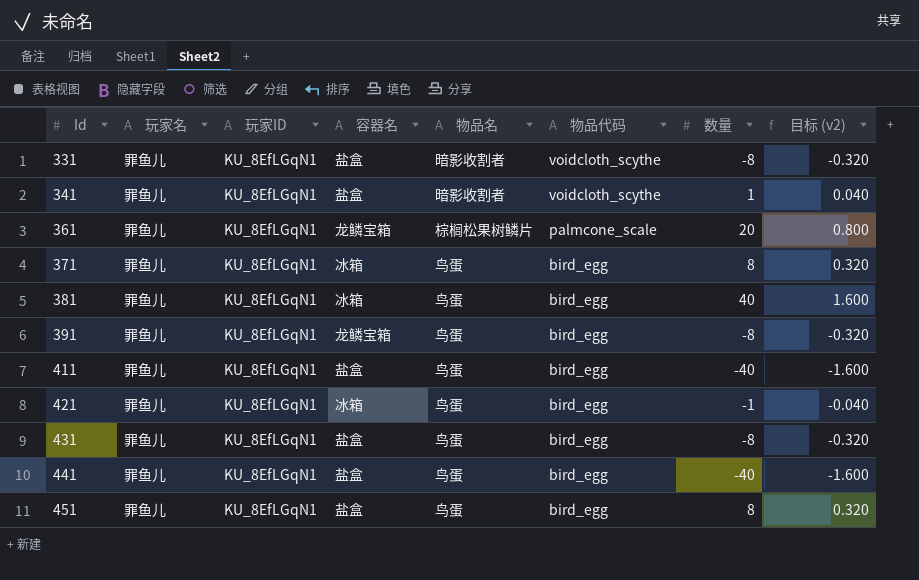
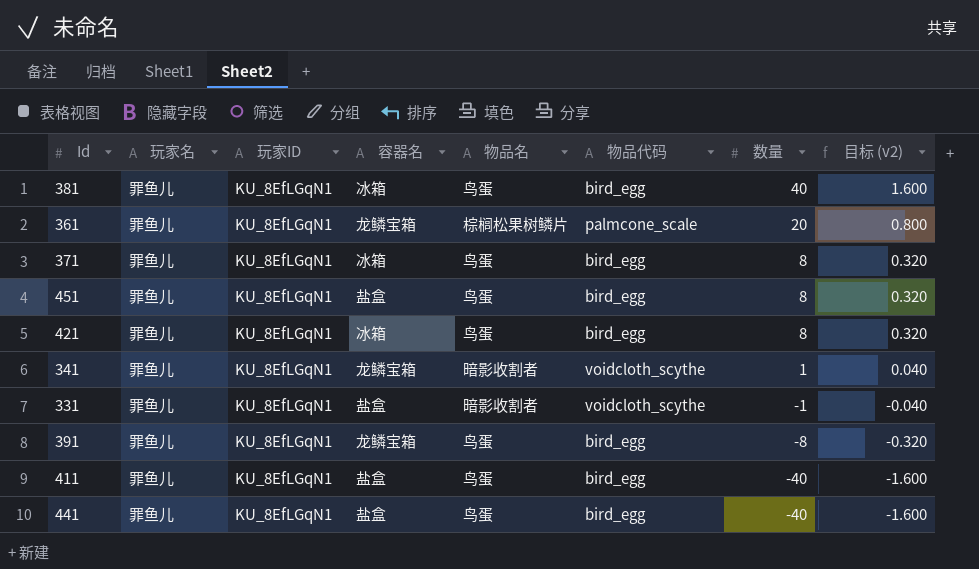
row order: Id ascending -> 数量 descending
row 431: 罪鱼儿 | KU_8EfLGqN1 | 盐盒 | 鸟蛋 | bird_egg | -8 | -0.320 -> none
421 | 数量: -1 -> 8
421 | 目标 (v2): -0.040 -> 0.320
341 | 容器名: 盐盒 -> 龙鳞宝箱
331 | 数量: -8 -> -1
331 | 目标 (v2): -0.320 -> -0.040

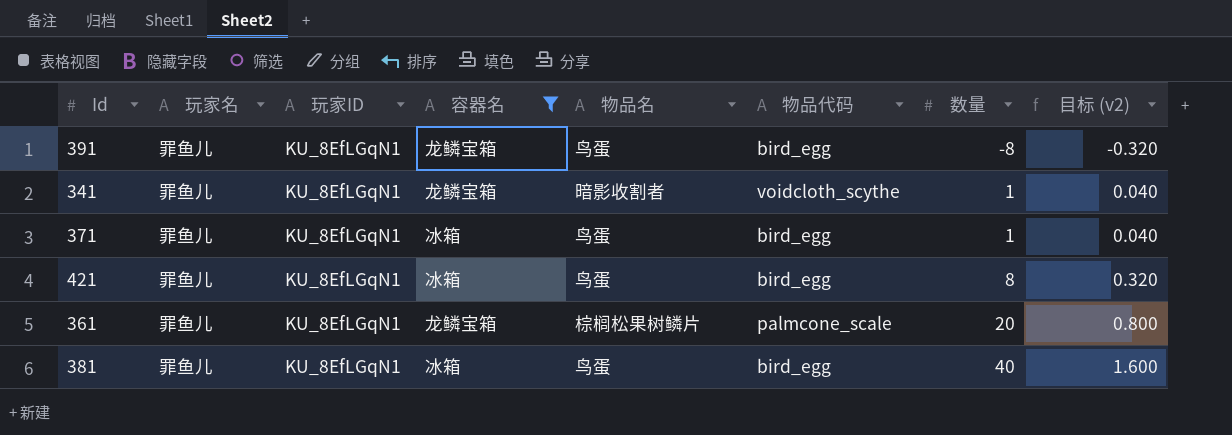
filter: none -> 容器名 != 盐盒
row order: 数量 descending -> 数量 ascending
371 | 数量: 8 -> 1
371 | 目标 (v2): 0.320 -> 0.040

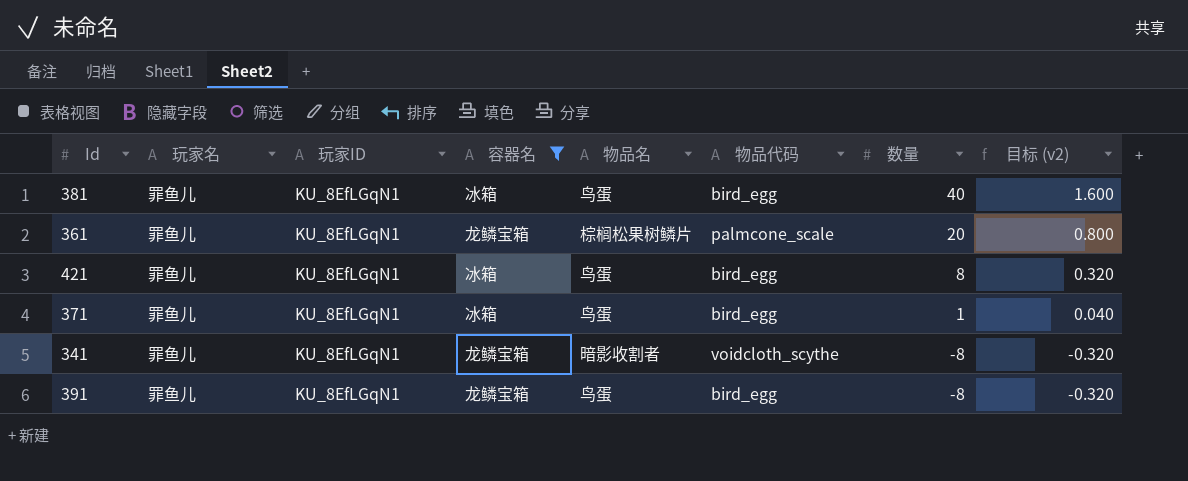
row order: 数量 ascending -> 数量 descending
341 | 数量: 1 -> -8
341 | 目标 (v2): 0.040 -> -0.320

